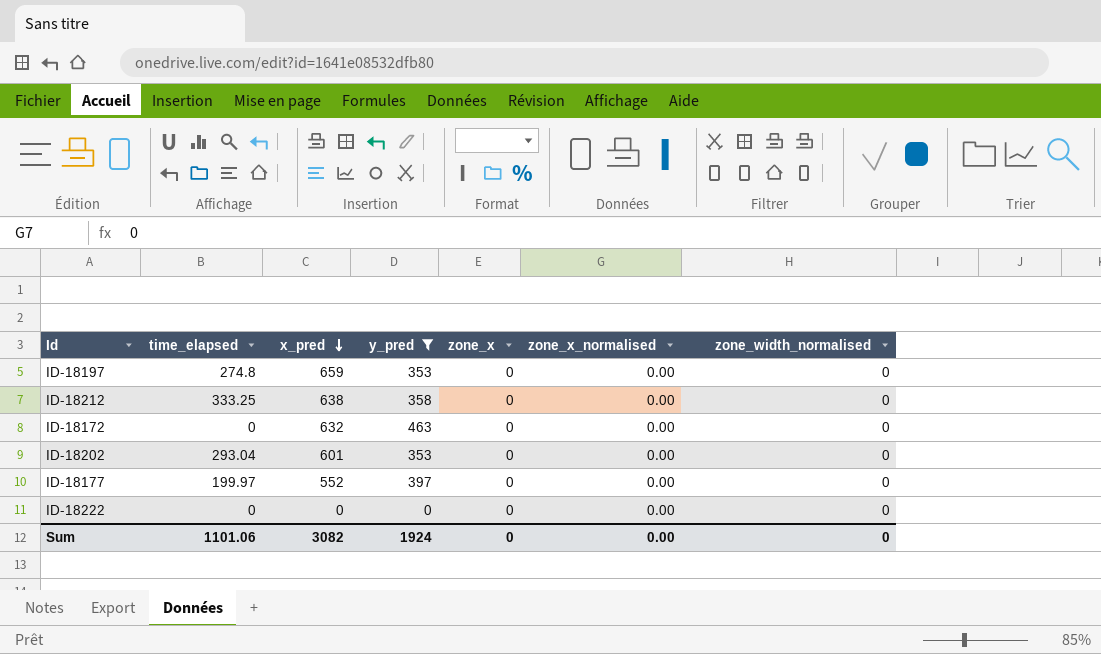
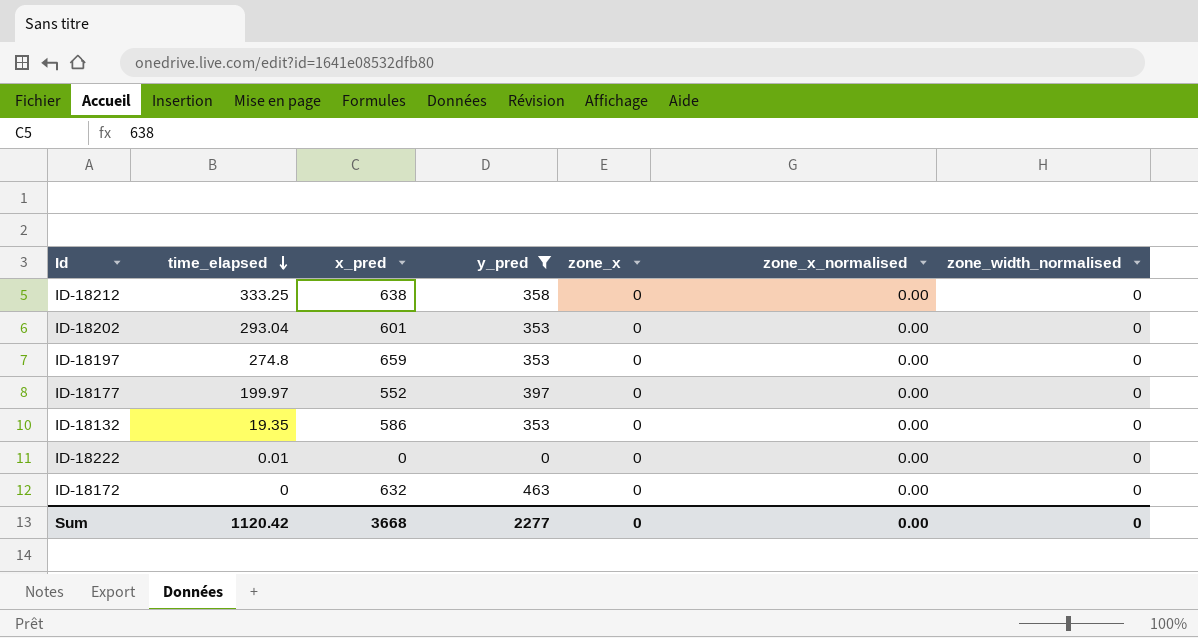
row order: x_pred descending -> time_elapsed descending
row ID-18132: none -> 19.35 | 586 | 353 | 0 | 0.00 | 0
ID-18222 | time_elapsed: 0 -> 0.01
Sum | time_elapsed: 1101.06 -> 1120.42
Sum | x_pred: 3082 -> 3668
Sum | y_pred: 1924 -> 2277

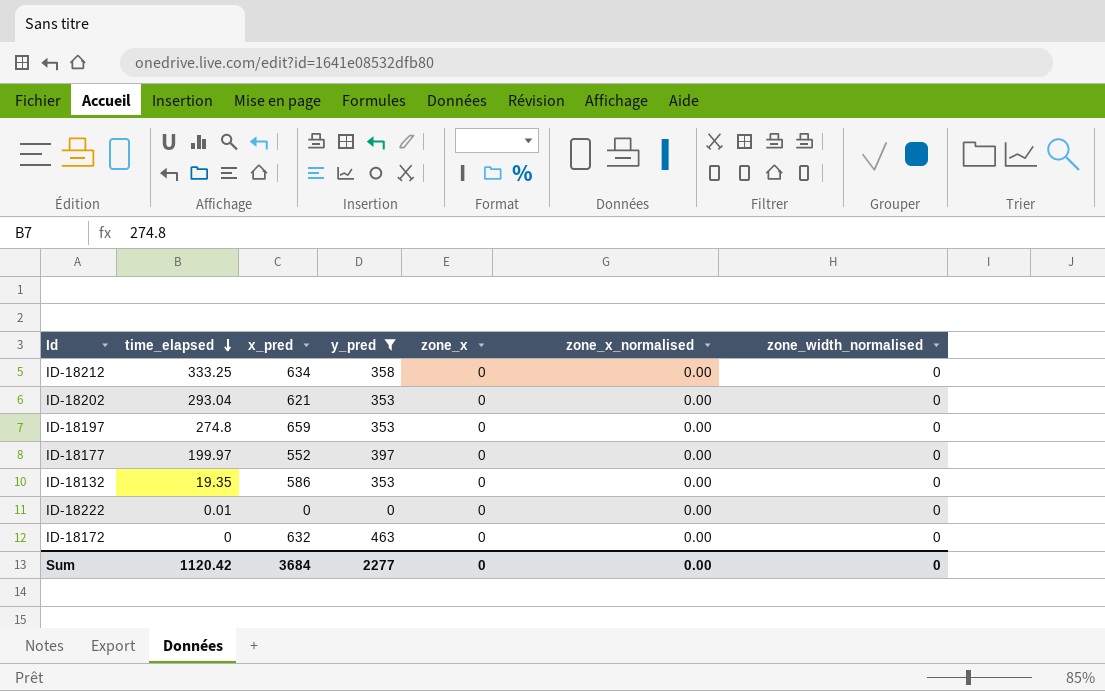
ID-18212 | x_pred: 638 -> 634
ID-18202 | x_pred: 601 -> 621
Sum | x_pred: 3668 -> 3684

